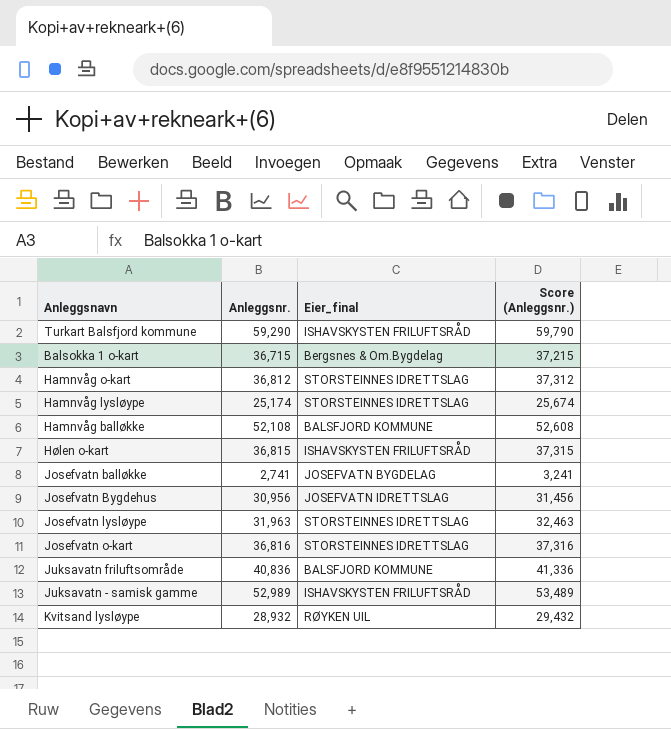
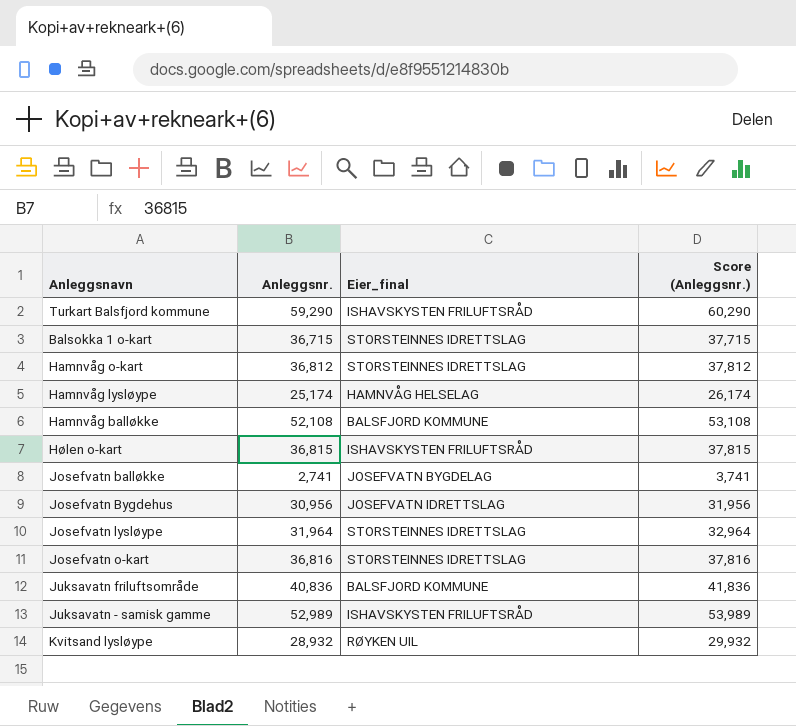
column Score (Anleggsnr.) | formula: [Anleggsnr.] + 500 -> [Anleggsnr.] + 1000
Balsokka 1 o-kart | Eier_final: Bergsnes & Om.Bygdelag -> STORSTEINNES IDRETTSLAG
Hamnvåg lysløype | Eier_final: STORSTEINNES IDRETTSLAG -> HAMNVÅG HELSELAG
Josefvatn lysløype | Anleggsnr.: 31,963 -> 31,964

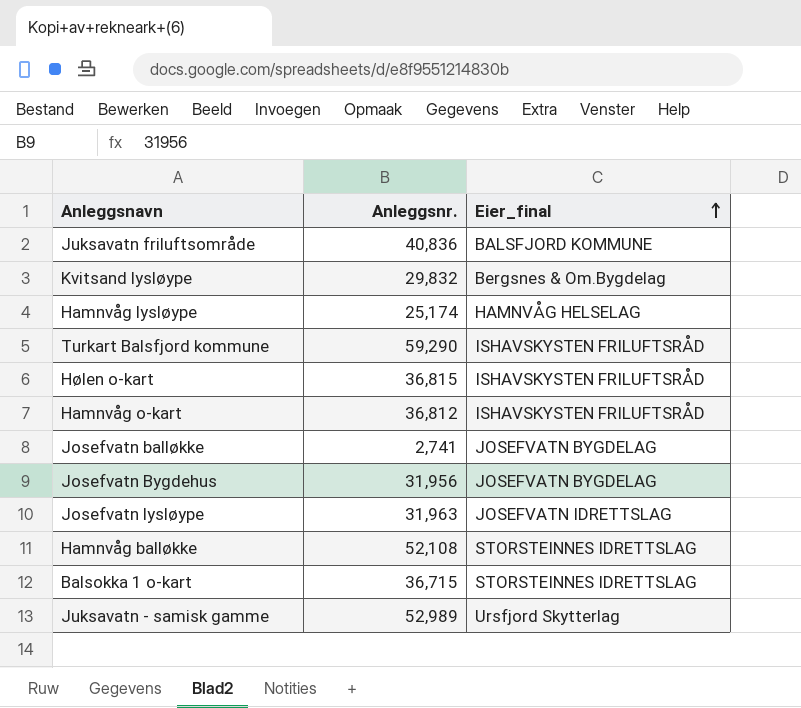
row order: none -> Eier_final ascending
column Score (Anleggsnr.) | formula: [Anleggsnr.] + 1000 -> none
row Josefvatn o-kart: 36,816 | STORSTEINNES IDRETTSLAG | 37,816 -> none
Kvitsand lysløype | Anleggsnr.: 28,932 -> 29,832
Kvitsand lysløype | Eier_final: RØYKEN UIL -> Bergsnes & Om.Bygdelag
Hamnvåg o-kart | Eier_final: STORSTEINNES IDRETTSLAG -> ISHAVSKYSTEN FRILUFTSRÅD
Josefvatn Bygdehus | Anleggsnr.: 30,956 -> 31,956
Josefvatn Bygdehus | Eier_final: JOSEFVATN IDRETTSLAG -> JOSEFVATN BYGDELAG
Josefvatn lysløype | Anleggsnr.: 31,964 -> 31,963
Josefvatn lysløype | Eier_final: STORSTEINNES IDRETTSLAG -> JOSEFVATN IDRETTSLAG
Hamnvåg balløkke | Eier_final: BALSFJORD KOMMUNE -> STORSTEINNES IDRETTSLAG
Juksavatn - samisk gamme | Eier_final: ISHAVSKYSTEN FRILUFTSRÅD -> Ursfjord Skytterlag

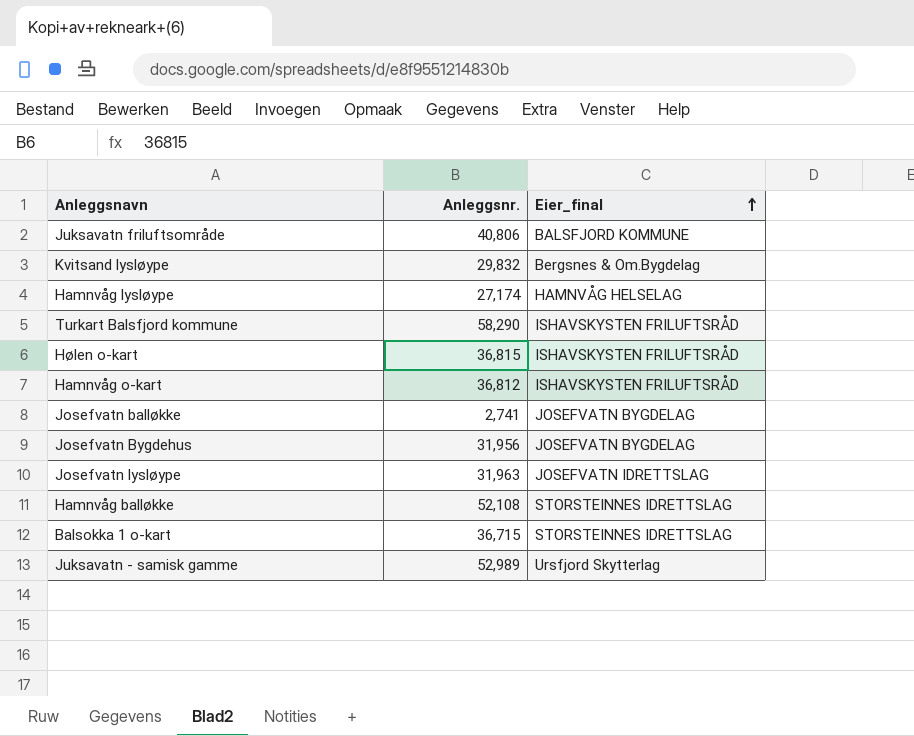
Juksavatn friluftsområde | Anleggsnr.: 40,836 -> 40,806
Hamnvåg lysløype | Anleggsnr.: 25,174 -> 27,174
Turkart Balsfjord kommune | Anleggsnr.: 59,290 -> 58,290

